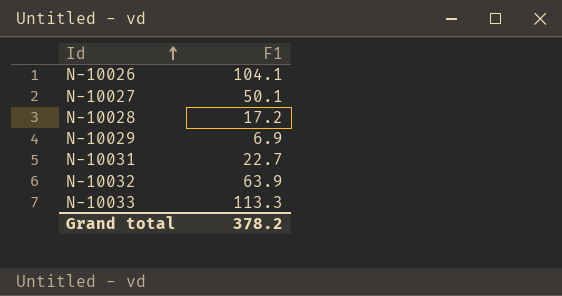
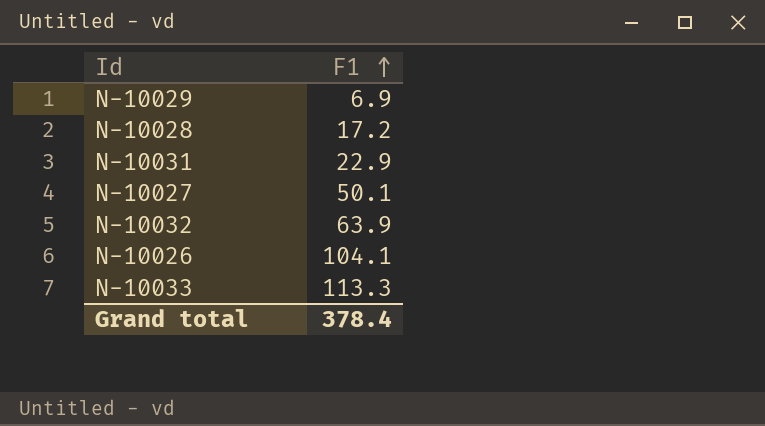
row order: Id ascending -> F1 ascending
N-10031 | F1: 22.7 -> 22.9
Grand total | F1: 378.2 -> 378.4

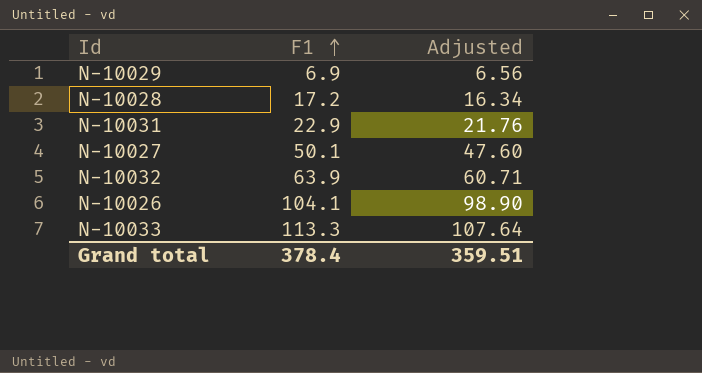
column Adjusted | formula: none -> [F1] * 0.95

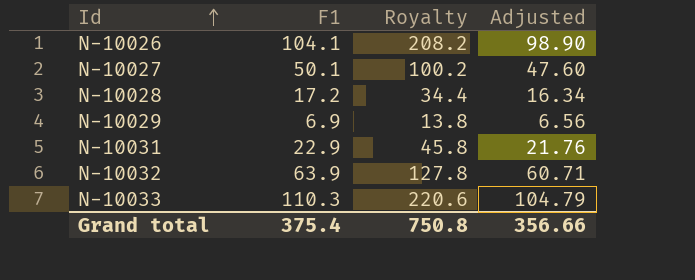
row order: F1 ascending -> Id ascending
column Royalty | formula: none -> [F1] * 2
N-10033 | F1: 113.3 -> 110.3
N-10033 | Adjusted: 107.64 -> 104.79
Grand total | F1: 378.4 -> 375.4
Grand total | Adjusted: 359.51 -> 356.66

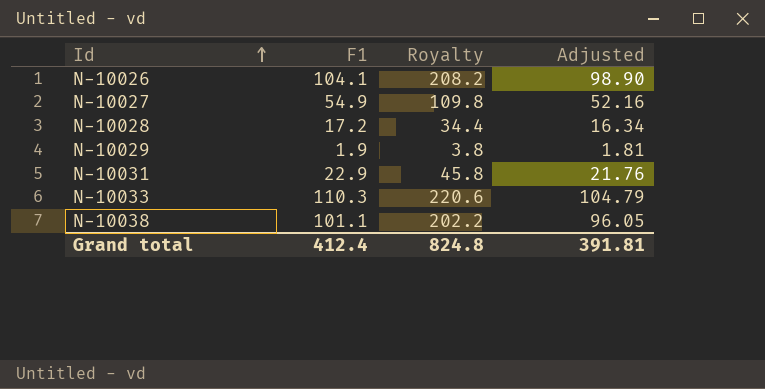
row N-10032: 63.9 | 127.8 | 60.71 -> none
N-10027 | F1: 50.1 -> 54.9
N-10027 | Royalty: 100.2 -> 109.8
N-10027 | Adjusted: 47.60 -> 52.16
N-10029 | F1: 6.9 -> 1.9
N-10029 | Royalty: 13.8 -> 3.8
N-10029 | Adjusted: 6.56 -> 1.81
row N-10038: none -> 101.1 | 202.2 | 96.05
Grand total | F1: 375.4 -> 412.4
Grand total | Royalty: 750.8 -> 824.8
Grand total | Adjusted: 356.66 -> 391.81

